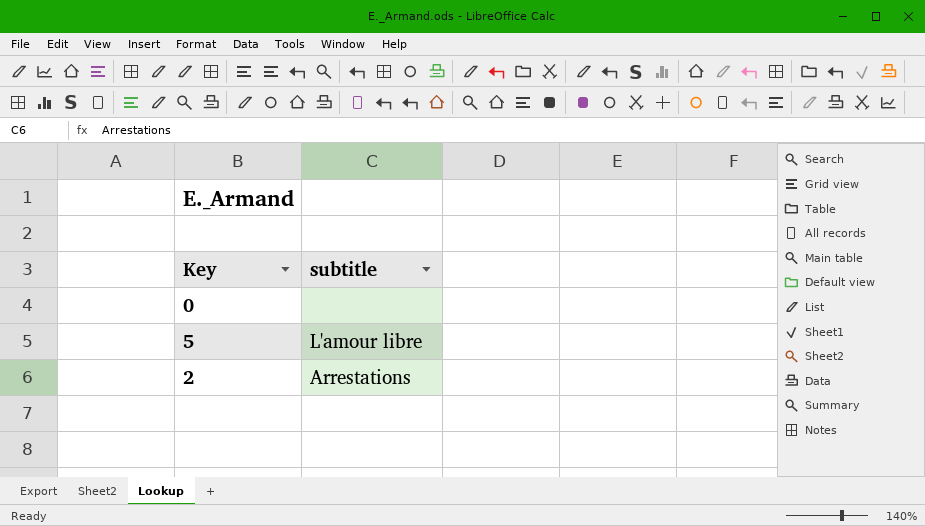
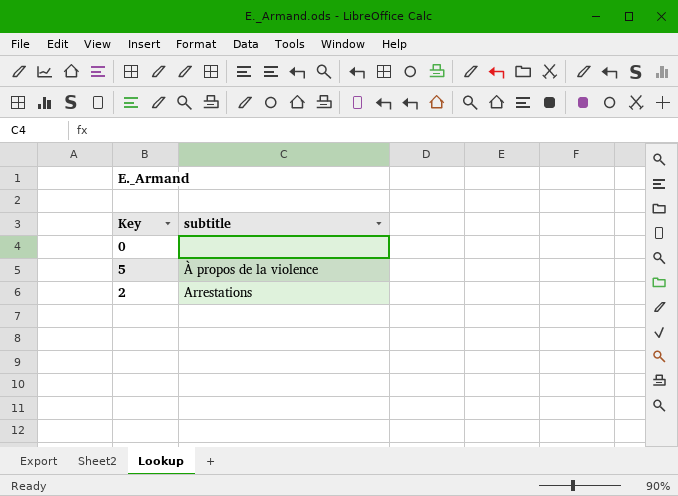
5 | subtitle: L'amour libre -> À propos de la violence

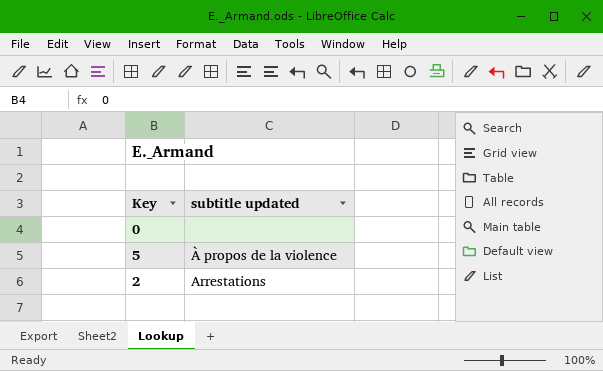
column name: subtitle -> subtitle updated

